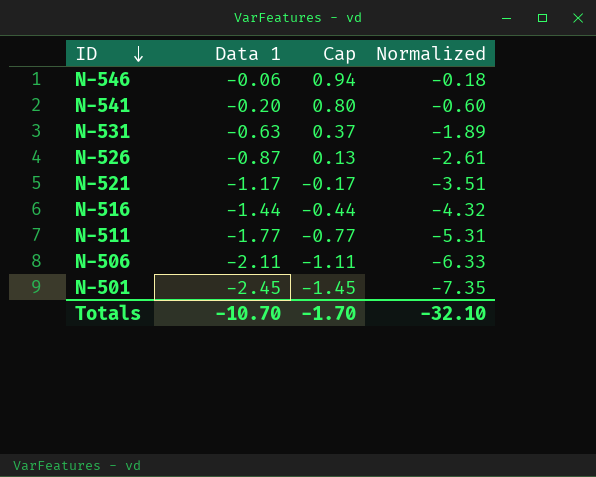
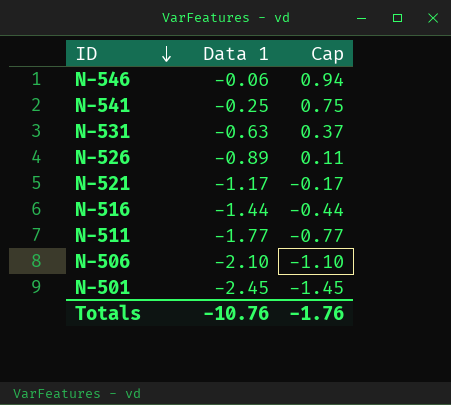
column Normalized | formula: [Data 1] * 3 -> none
N-541 | Data 1: -0.20 -> -0.25
N-541 | Cap: 0.80 -> 0.75
N-526 | Data 1: -0.87 -> -0.89
N-526 | Cap: 0.13 -> 0.11
N-506 | Data 1: -2.11 -> -2.10
N-506 | Cap: -1.11 -> -1.10
Totals | Data 1: -10.70 -> -10.76
Totals | Cap: -1.70 -> -1.76

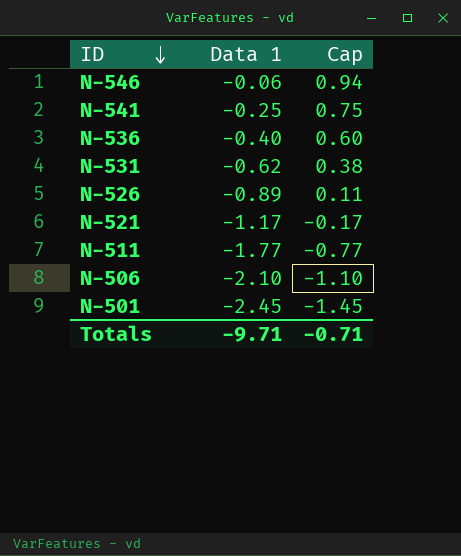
row N-516: -1.44 | -0.44 -> none
row N-536: none -> -0.40 | 0.60
N-531 | Data 1: -0.63 -> -0.62
N-531 | Cap: 0.37 -> 0.38
Totals | Data 1: -10.76 -> -9.71
Totals | Cap: -1.76 -> -0.71

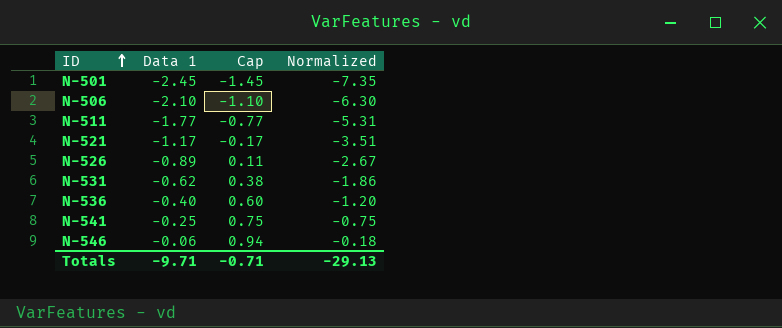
row order: ID descending -> ID ascending
column Normalized | formula: none -> [Data 1] * 3

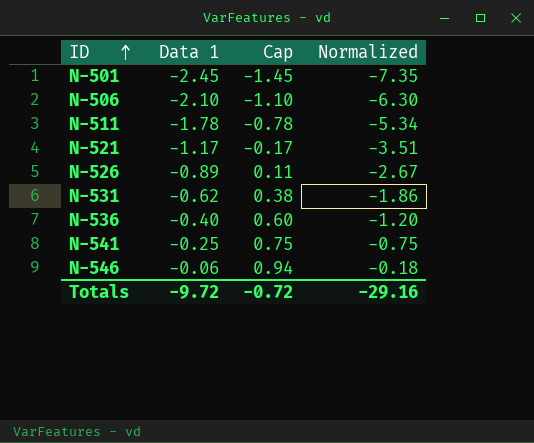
N-511 | Data 1: -1.77 -> -1.78
N-511 | Cap: -0.77 -> -0.78
N-511 | Normalized: -5.31 -> -5.34
Totals | Data 1: -9.71 -> -9.72
Totals | Cap: -0.71 -> -0.72
Totals | Normalized: -29.13 -> -29.16

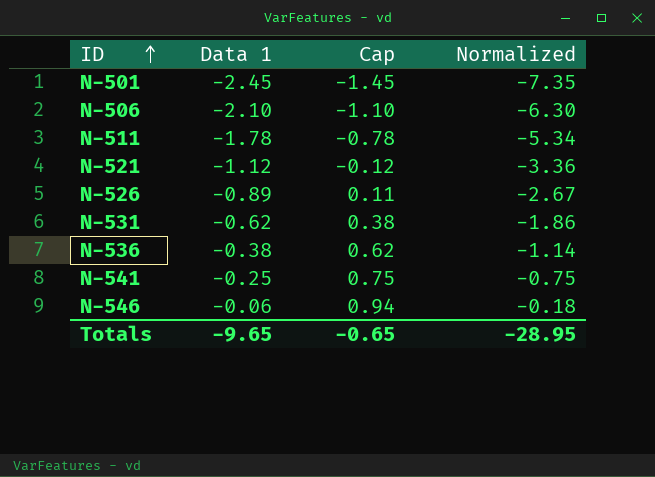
N-521 | Data 1: -1.17 -> -1.12
N-521 | Cap: -0.17 -> -0.12
N-521 | Normalized: -3.51 -> -3.36
N-536 | Data 1: -0.40 -> -0.38
N-536 | Cap: 0.60 -> 0.62
N-536 | Normalized: -1.20 -> -1.14
Totals | Data 1: -9.72 -> -9.65
Totals | Cap: -0.72 -> -0.65
Totals | Normalized: -29.16 -> -28.95

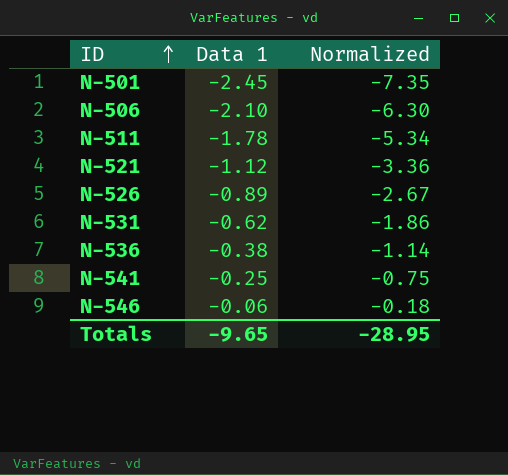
column Cap | formula: [Data 1] + 1 -> none

